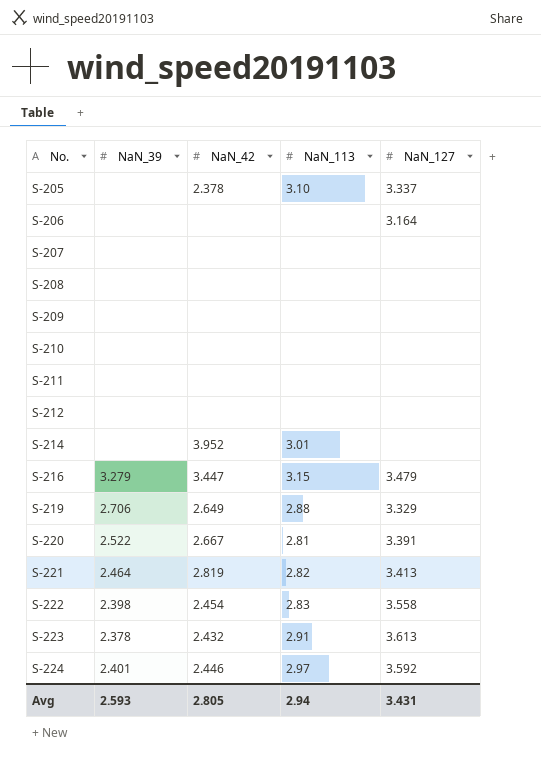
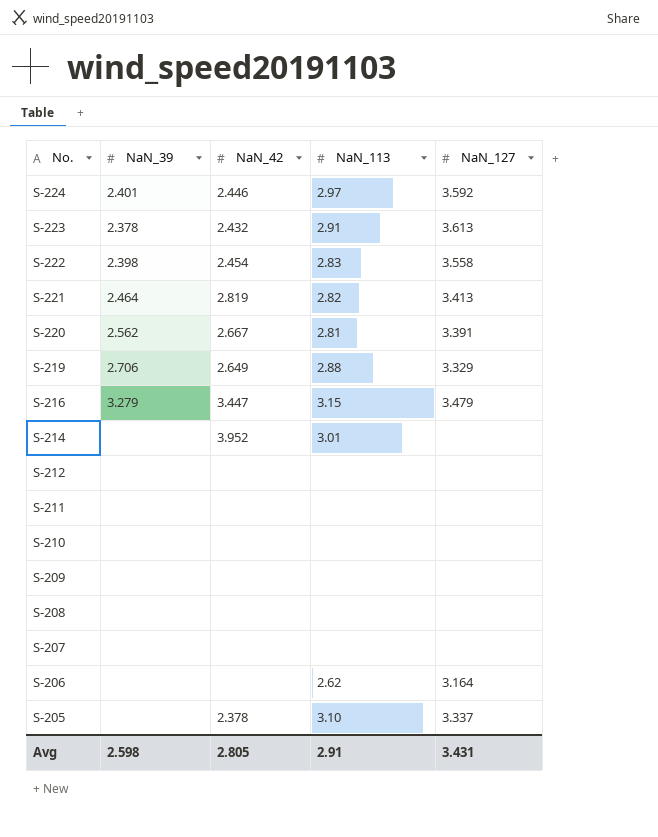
row order: No. ascending -> No. descending
S-220 | NaN_39: 2.522 -> 2.562
S-206 | NaN_113: none -> 2.62
Avg | NaN_39: 2.593 -> 2.598
Avg | NaN_113: 2.94 -> 2.91

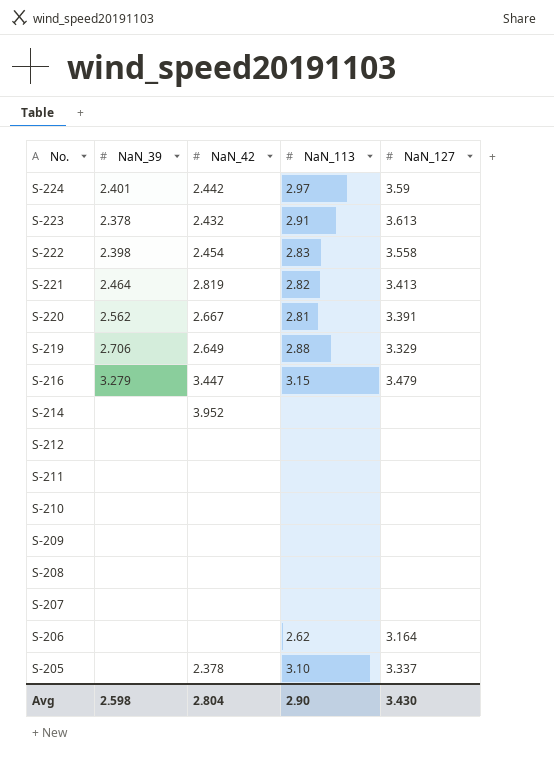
S-224 | NaN_42: 2.446 -> 2.442
S-224 | NaN_127: 3.592 -> 3.59
S-214 | NaN_113: 3.01 -> none
Avg | NaN_42: 2.805 -> 2.804
Avg | NaN_113: 2.91 -> 2.90
Avg | NaN_127: 3.431 -> 3.430

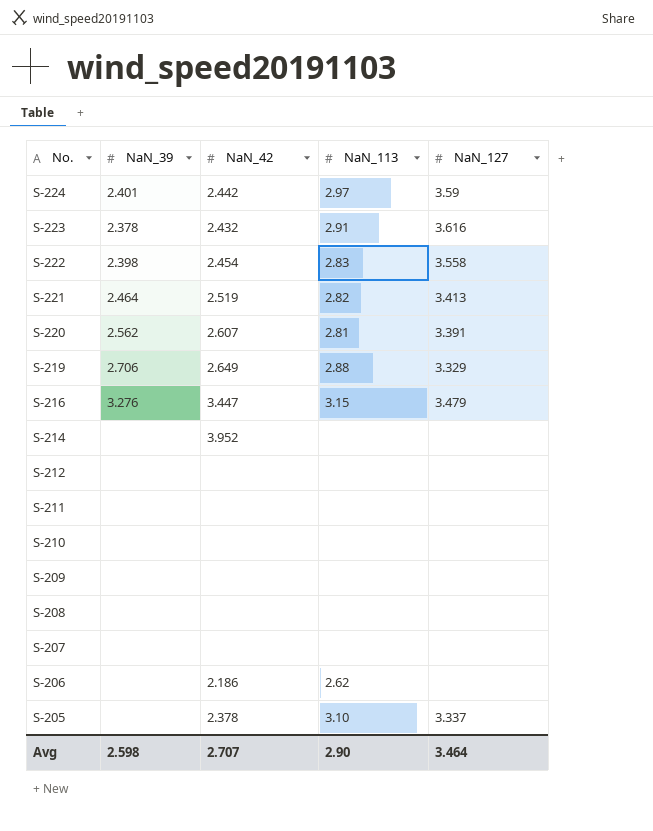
S-223 | NaN_127: 3.613 -> 3.616
S-221 | NaN_42: 2.819 -> 2.519
S-220 | NaN_42: 2.667 -> 2.607
S-216 | NaN_39: 3.279 -> 3.276
S-206 | NaN_42: none -> 2.186
S-206 | NaN_127: 3.164 -> none
Avg | NaN_42: 2.804 -> 2.707
Avg | NaN_127: 3.430 -> 3.464

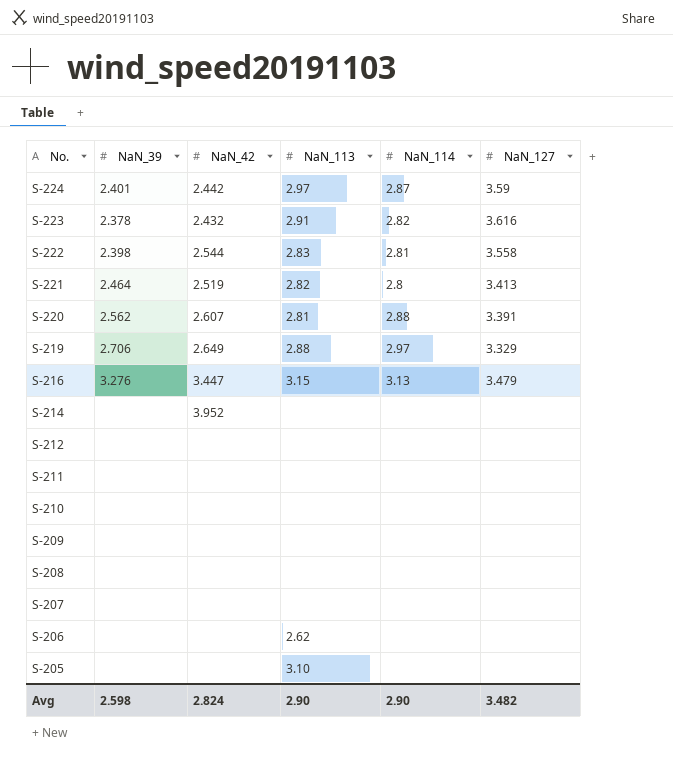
column NaN_114 | position: none -> 5
S-222 | NaN_42: 2.454 -> 2.544
S-206 | NaN_42: 2.186 -> none
S-205 | NaN_42: 2.378 -> none
S-205 | NaN_127: 3.337 -> none
Avg | NaN_42: 2.707 -> 2.824
Avg | NaN_127: 3.464 -> 3.482

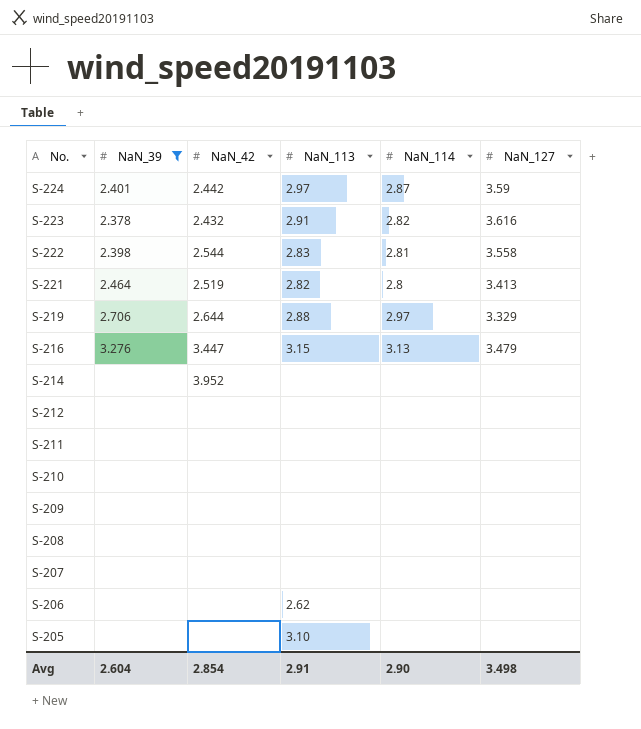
filter: none -> NaN_39 != 2.562
S-219 | NaN_42: 2.649 -> 2.644
Avg | NaN_39: 2.598 -> 2.604
Avg | NaN_42: 2.824 -> 2.854
Avg | NaN_113: 2.90 -> 2.91
Avg | NaN_127: 3.482 -> 3.498

